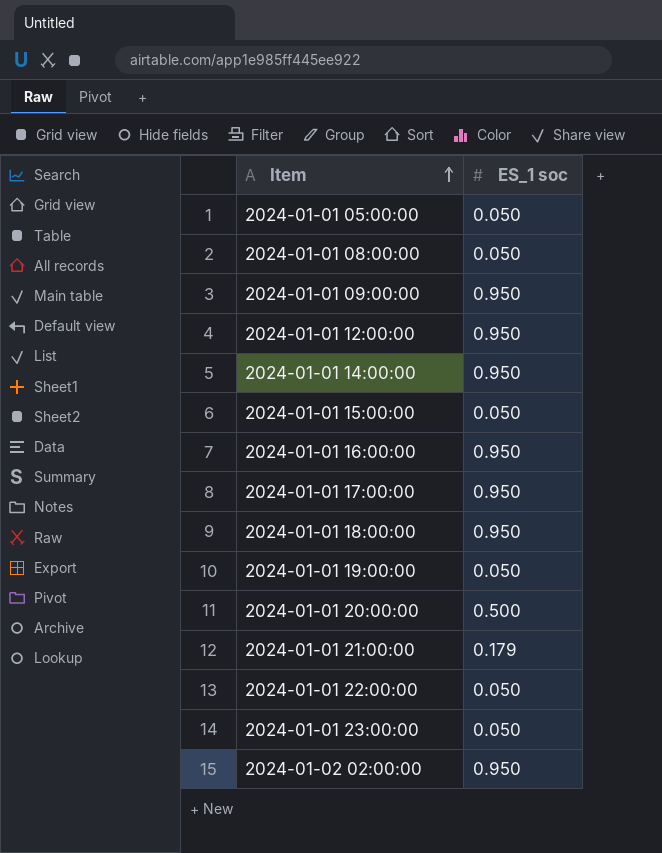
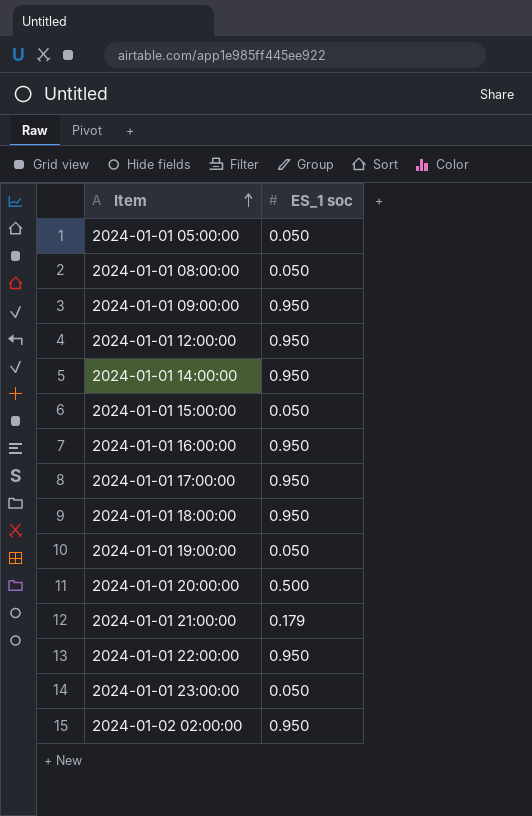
2024-01-01 22:00:00 | ES_1 soc: 0.050 -> 0.950

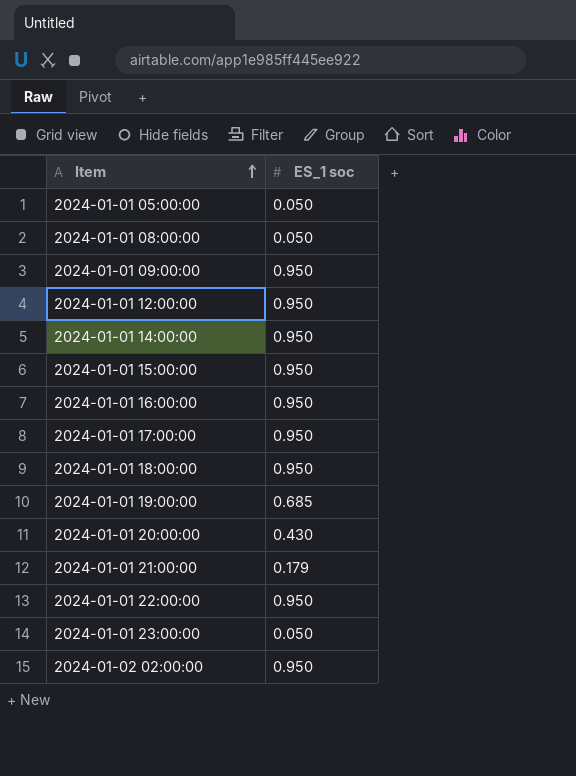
2024-01-01 15:00:00 | ES_1 soc: 0.050 -> 0.950
2024-01-01 19:00:00 | ES_1 soc: 0.050 -> 0.685
2024-01-01 20:00:00 | ES_1 soc: 0.500 -> 0.430

